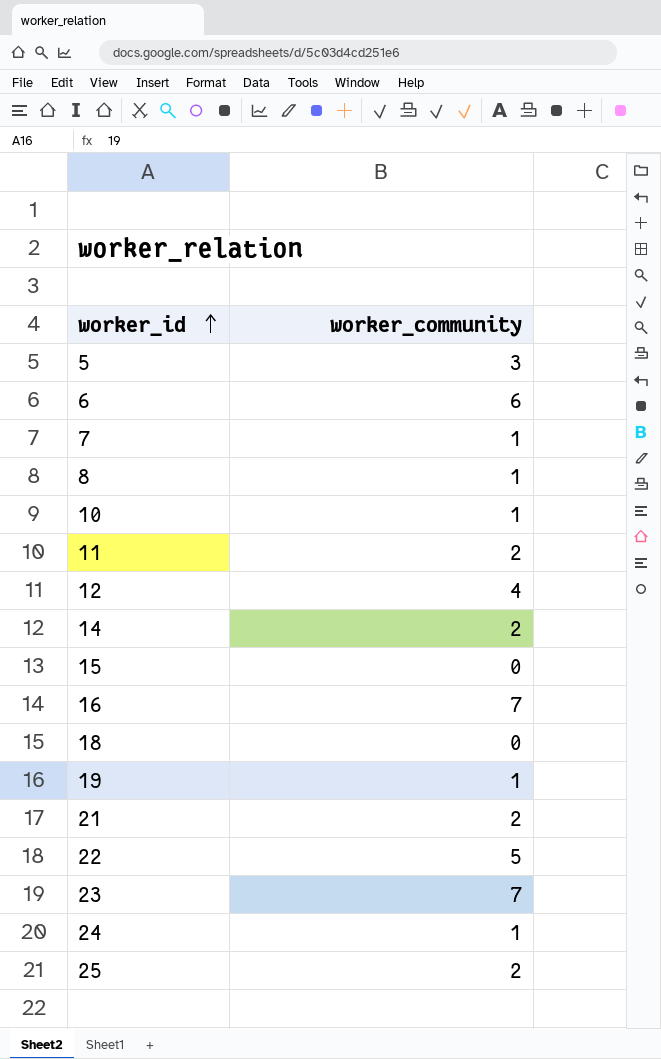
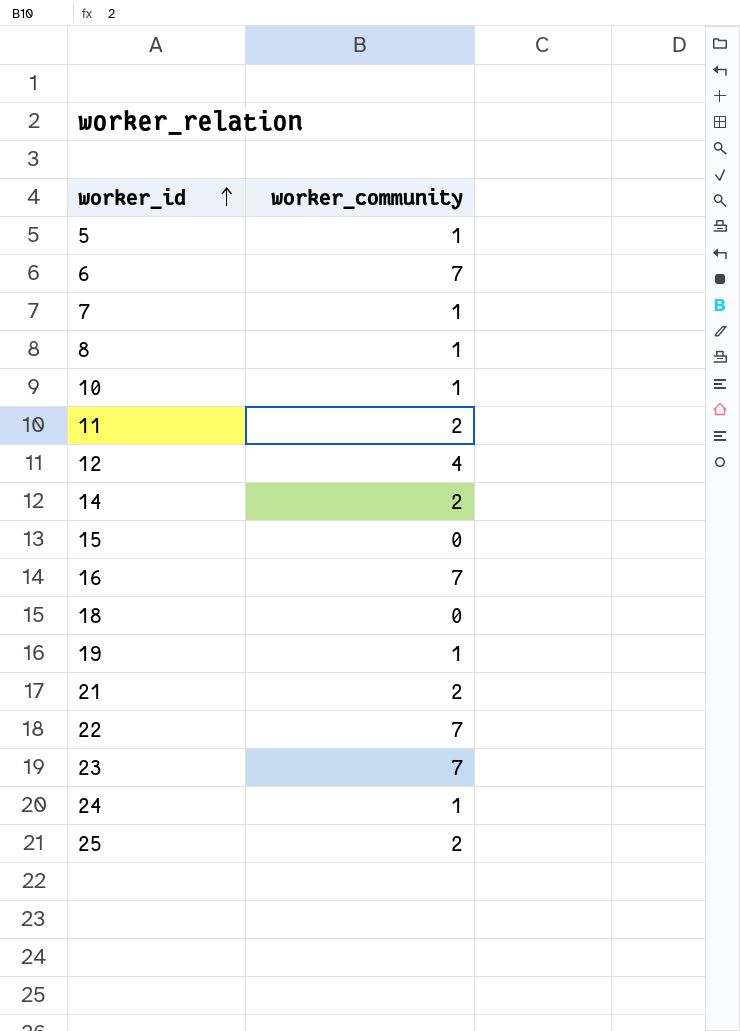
5 | worker_community: 3 -> 1
6 | worker_community: 6 -> 7
22 | worker_community: 5 -> 7

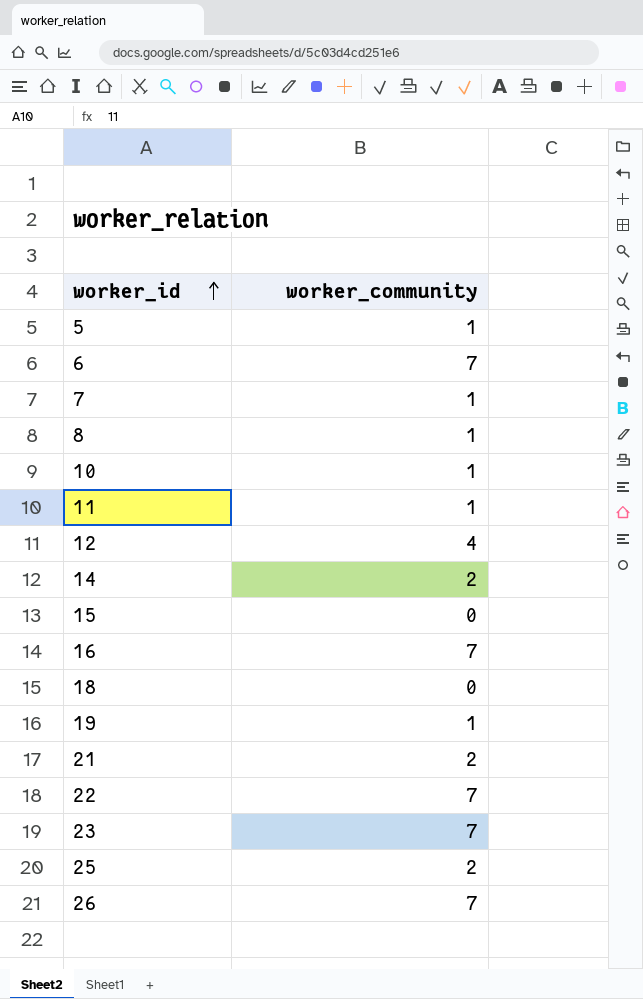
row 24: 1 -> none
11 | worker_community: 2 -> 1
row 26: none -> 7

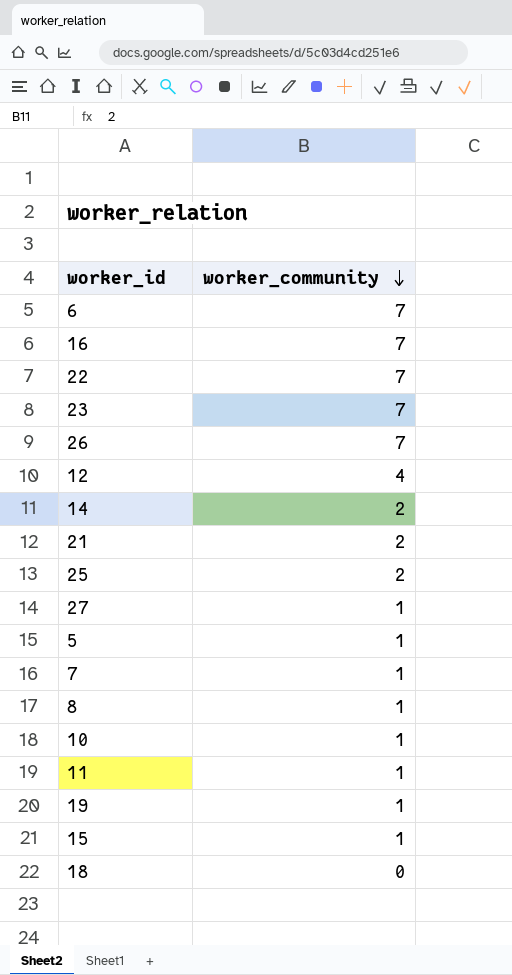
row order: worker_id ascending -> worker_community descending
row 27: none -> 1
15 | worker_community: 0 -> 1

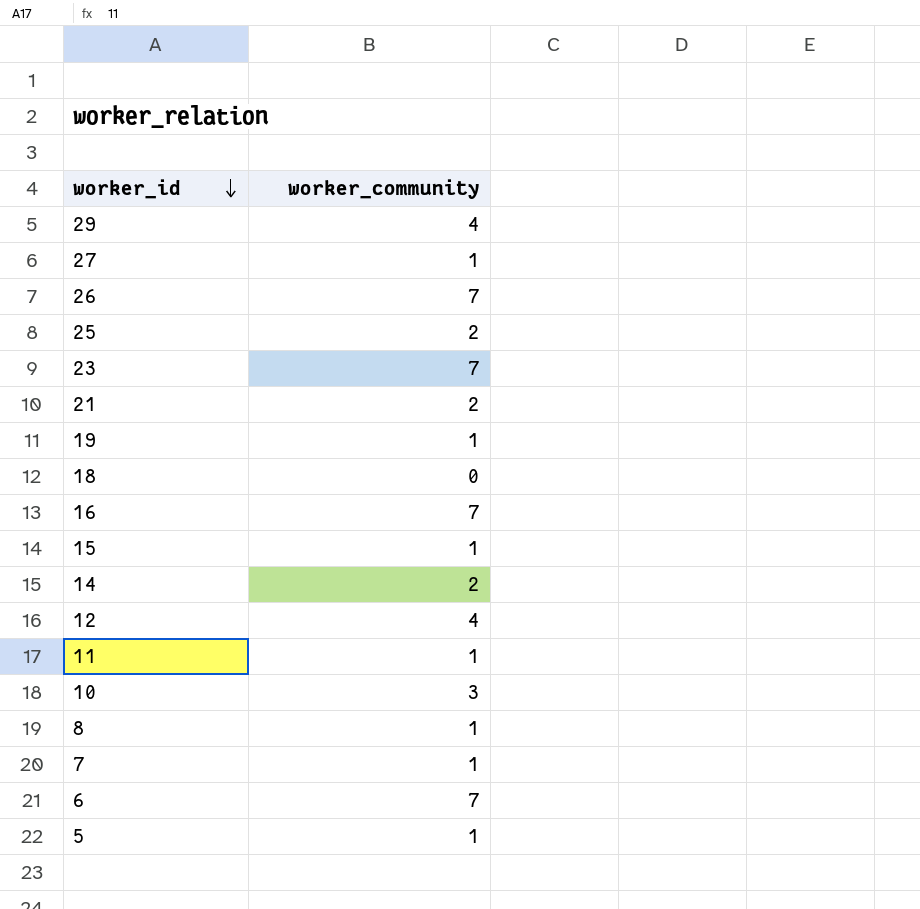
row order: worker_community descending -> worker_id descending
row 22: 7 -> none
row 29: none -> 4
10 | worker_community: 1 -> 3

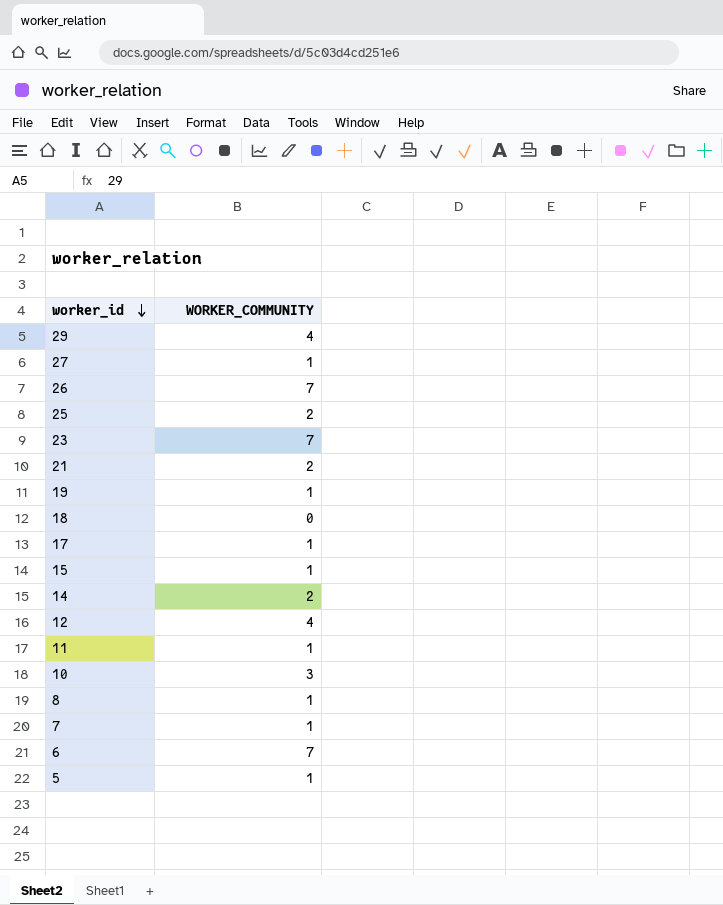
column name: worker_community -> WORKER_COMMUNITY
row 16: 7 -> none
row 17: none -> 1

